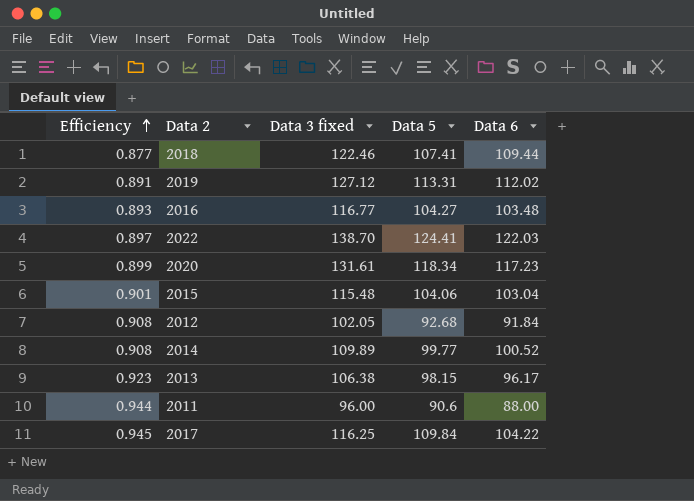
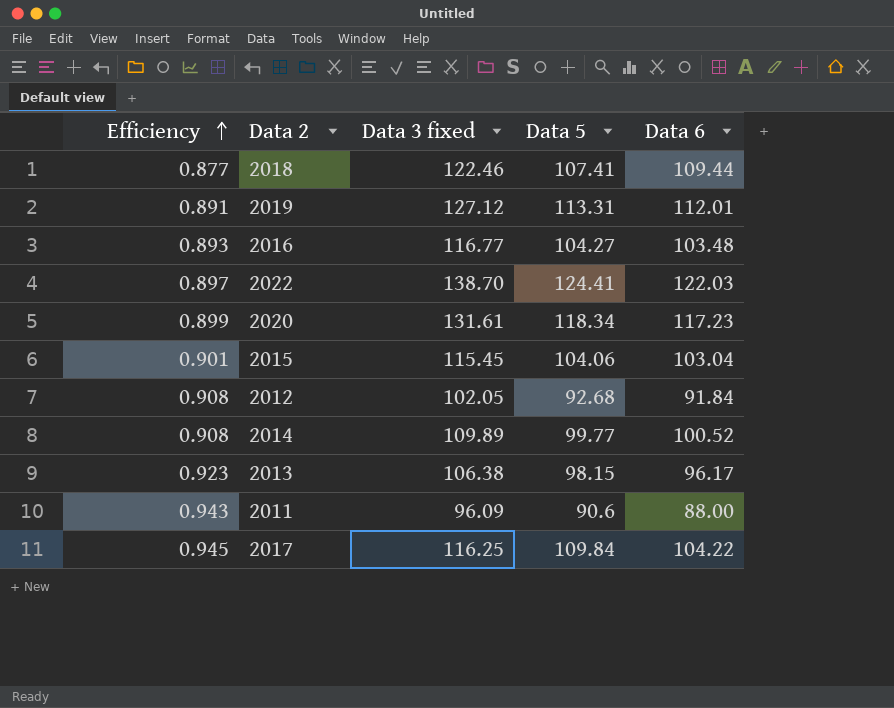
2019 | Data 6: 112.02 -> 112.01
2015 | Data 3 fixed: 115.48 -> 115.45
2011 | Efficiency: 0.944 -> 0.943
2011 | Data 3 fixed: 96.00 -> 96.09

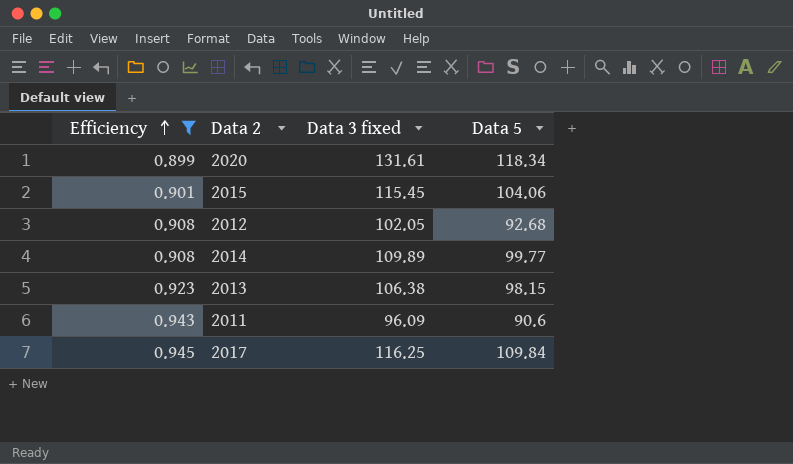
filter: none -> Efficiency >= 0.899
column Data 6 | position: 5 -> none

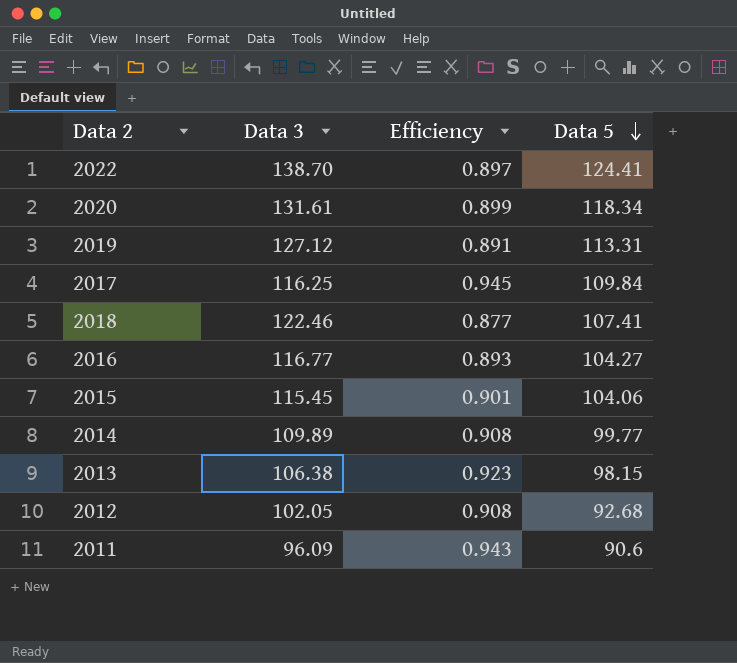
filter: Efficiency >= 0.899 -> none
row order: Efficiency ascending -> Data 5 descending
column name: Data 3 fixed -> Data 3
column Efficiency | position: 1 -> 3

